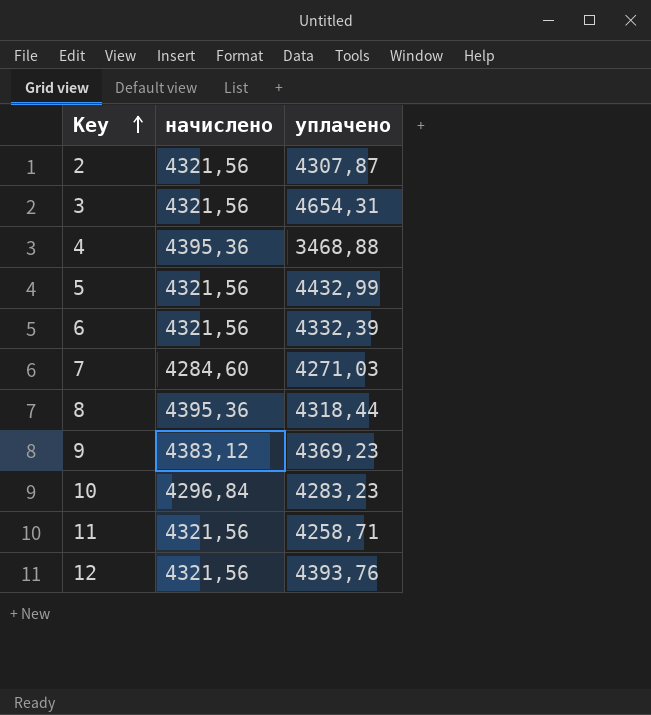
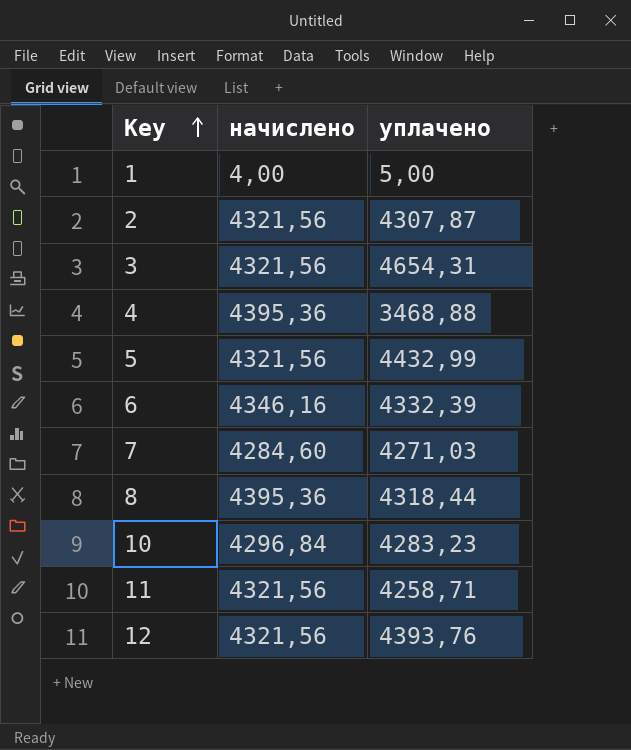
row 9: 4383,12 | 4369,23 -> none
row 1: none -> 4,00 | 5,00
6 | начислено: 4321,56 -> 4346,16

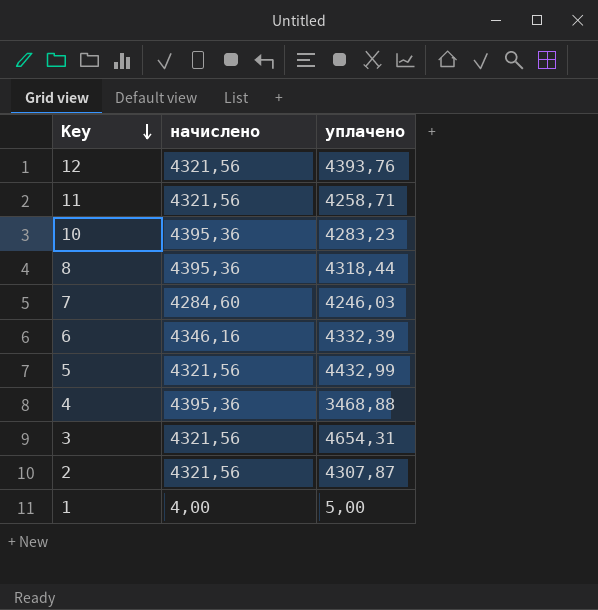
row order: Key ascending -> Key descending
10 | начислено: 4296,84 -> 4395,36
7 | уплачено: 4271,03 -> 4246,03

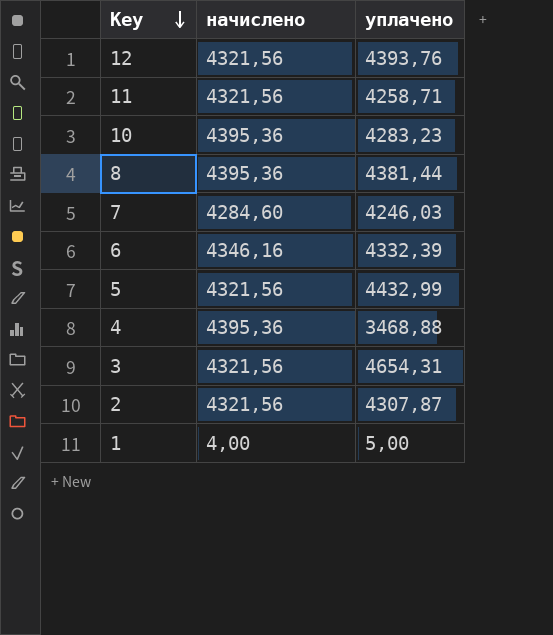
8 | уплачено: 4318,44 -> 4381,44

